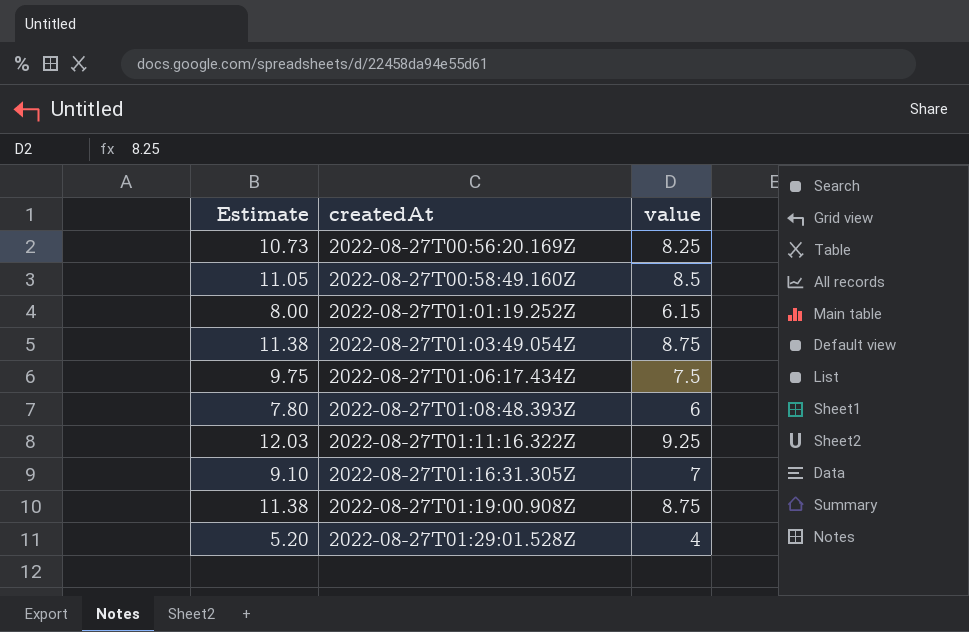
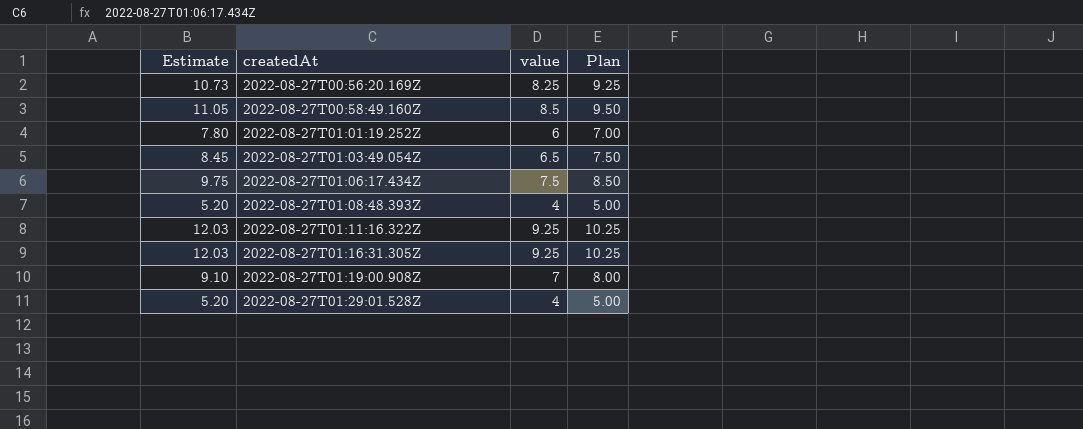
column Plan | formula: none -> [value] + 1
2022-08-27T01:01:19.252Z | Estimate: 8.00 -> 7.80
2022-08-27T01:01:19.252Z | value: 6.15 -> 6
2022-08-27T01:03:49.054Z | Estimate: 11.38 -> 8.45
2022-08-27T01:03:49.054Z | value: 8.75 -> 6.5
2022-08-27T01:08:48.393Z | Estimate: 7.80 -> 5.20
2022-08-27T01:08:48.393Z | value: 6 -> 4
2022-08-27T01:16:31.305Z | Estimate: 9.10 -> 12.03
2022-08-27T01:16:31.305Z | value: 7 -> 9.25
2022-08-27T01:19:00.908Z | Estimate: 11.38 -> 9.10
2022-08-27T01:19:00.908Z | value: 8.75 -> 7

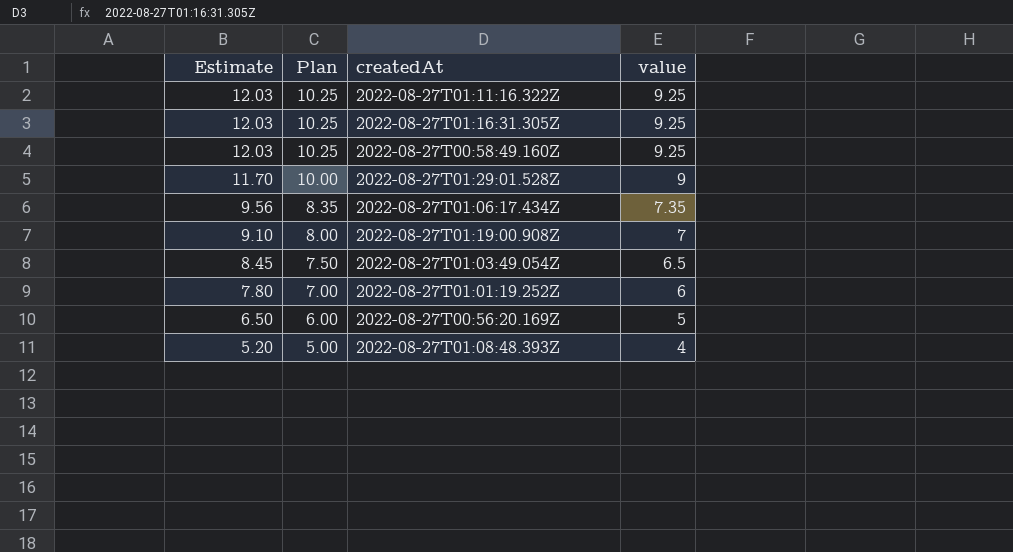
row order: createdAt ascending -> Estimate descending
column Plan | position: 4 -> 2
2022-08-27T00:58:49.160Z | Estimate: 11.05 -> 12.03
2022-08-27T00:58:49.160Z | Plan: 9.50 -> 10.25
2022-08-27T00:58:49.160Z | value: 8.5 -> 9.25
2022-08-27T01:29:01.528Z | Estimate: 5.20 -> 11.70
2022-08-27T01:29:01.528Z | Plan: 5.00 -> 10.00
2022-08-27T01:29:01.528Z | value: 4 -> 9
2022-08-27T01:06:17.434Z | Estimate: 9.75 -> 9.56
2022-08-27T01:06:17.434Z | Plan: 8.50 -> 8.35
2022-08-27T01:06:17.434Z | value: 7.5 -> 7.35
2022-08-27T00:56:20.169Z | Estimate: 10.73 -> 6.50
2022-08-27T00:56:20.169Z | Plan: 9.25 -> 6.00
2022-08-27T00:56:20.169Z | value: 8.25 -> 5

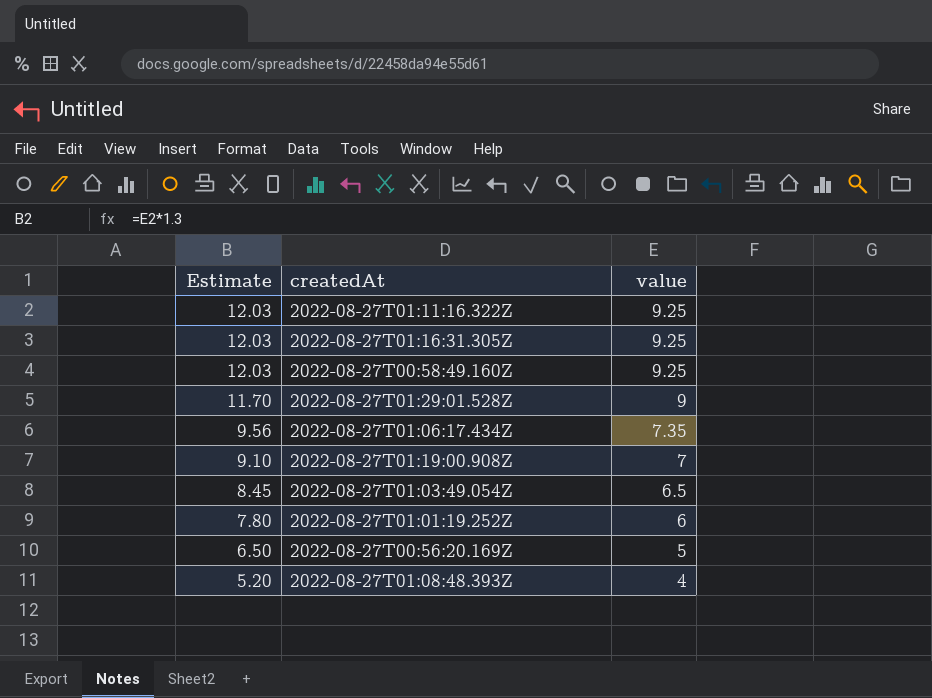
column Plan | formula: [value] + 1 -> none

